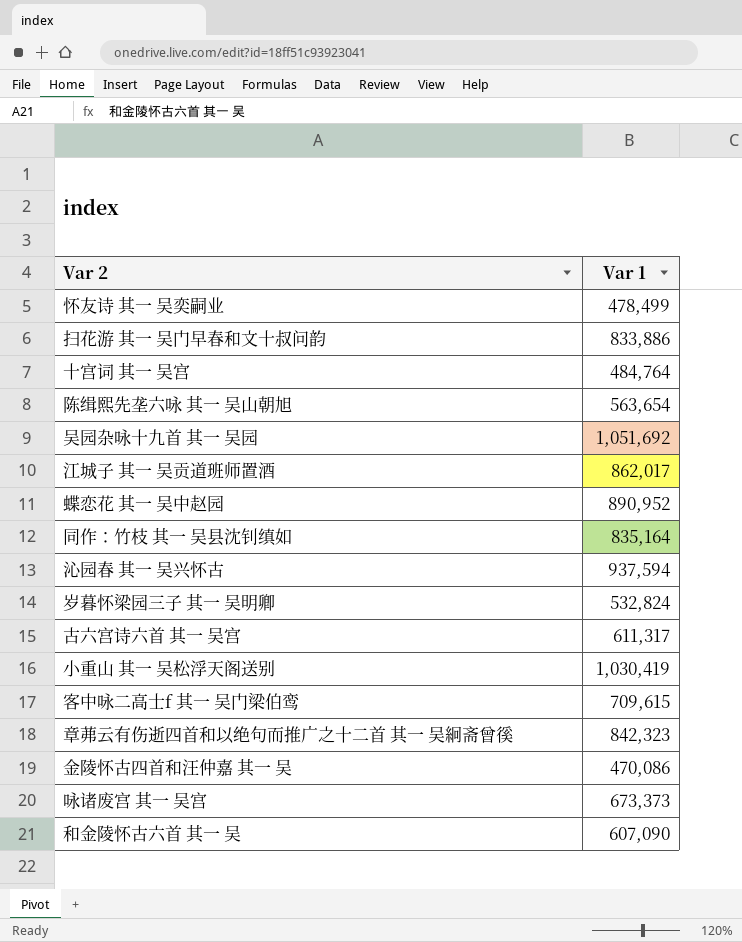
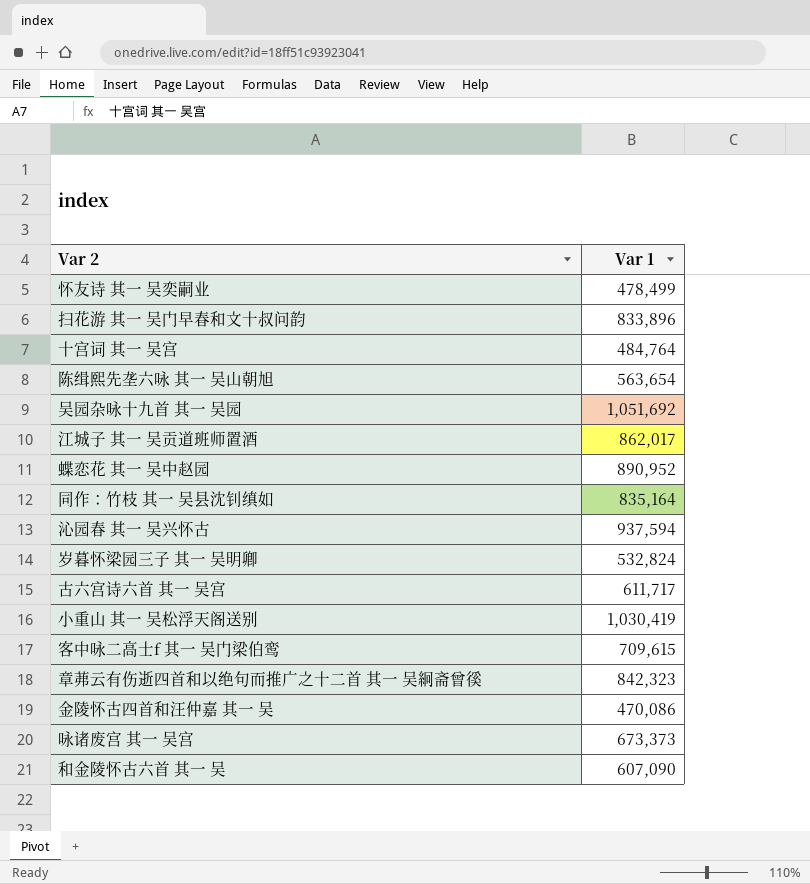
扫花游 其一 吴门早春和文十叔问韵 | Var 1: 833,886 -> 833,896
古六宫诗六首 其一 吴宫 | Var 1: 611,317 -> 611,717

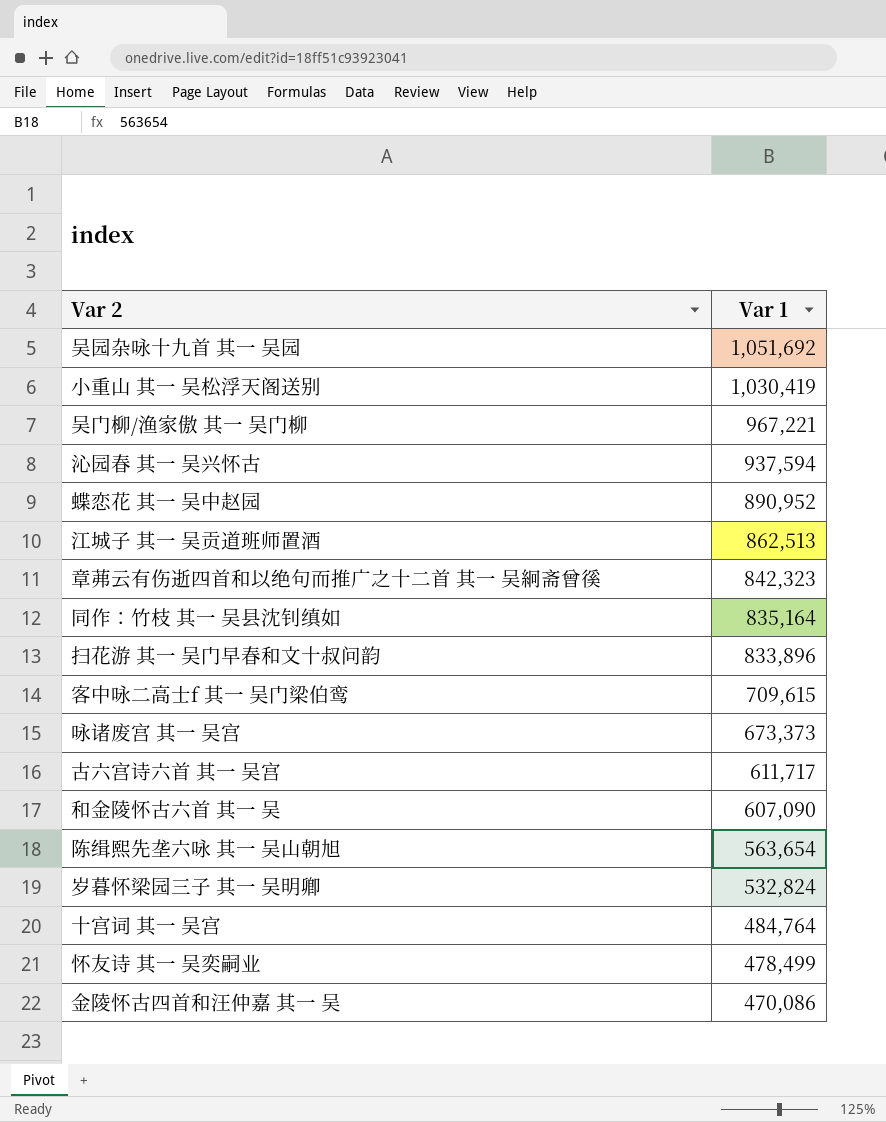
row order: none -> Var 1 descending
row 吴门柳/渔家傲 其一 吴门柳: none -> 967,221
江城子 其一 吴贡道班师置酒 | Var 1: 862,017 -> 862,513

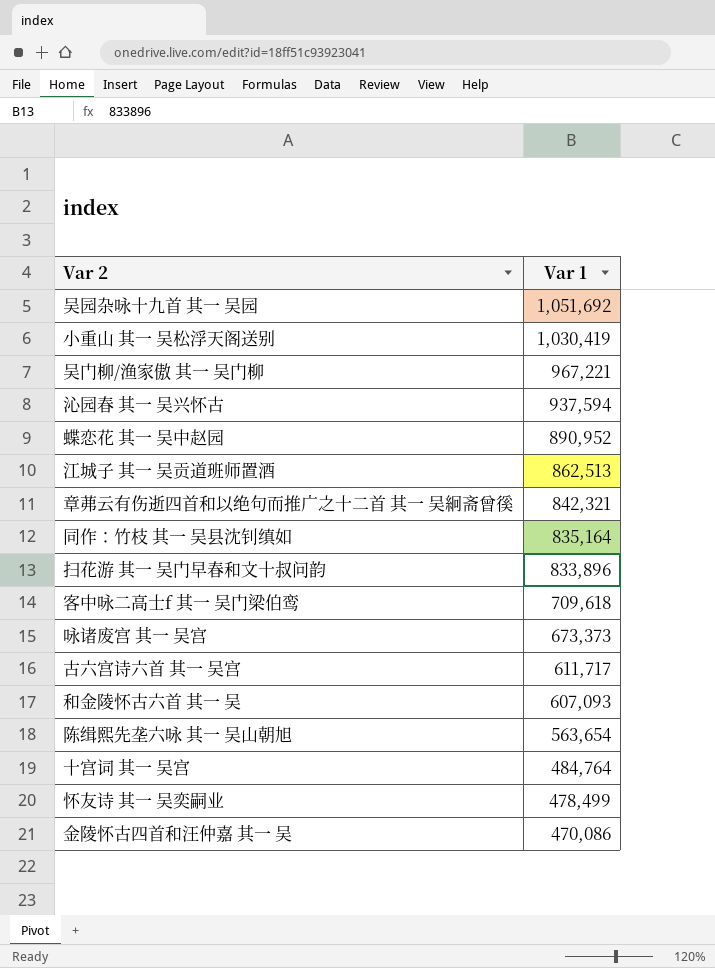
row 岁暮怀梁园三子 其一 吴明卿: 532,824 -> none
章茀云有伤逝四首和以绝句而推广之十二首 其一 吴絅斋曾徯 | Var 1: 842,323 -> 842,321
客中咏二高士f 其一 吴门梁伯鸾 | Var 1: 709,615 -> 709,618
和金陵怀古六首 其一 吴 | Var 1: 607,090 -> 607,093

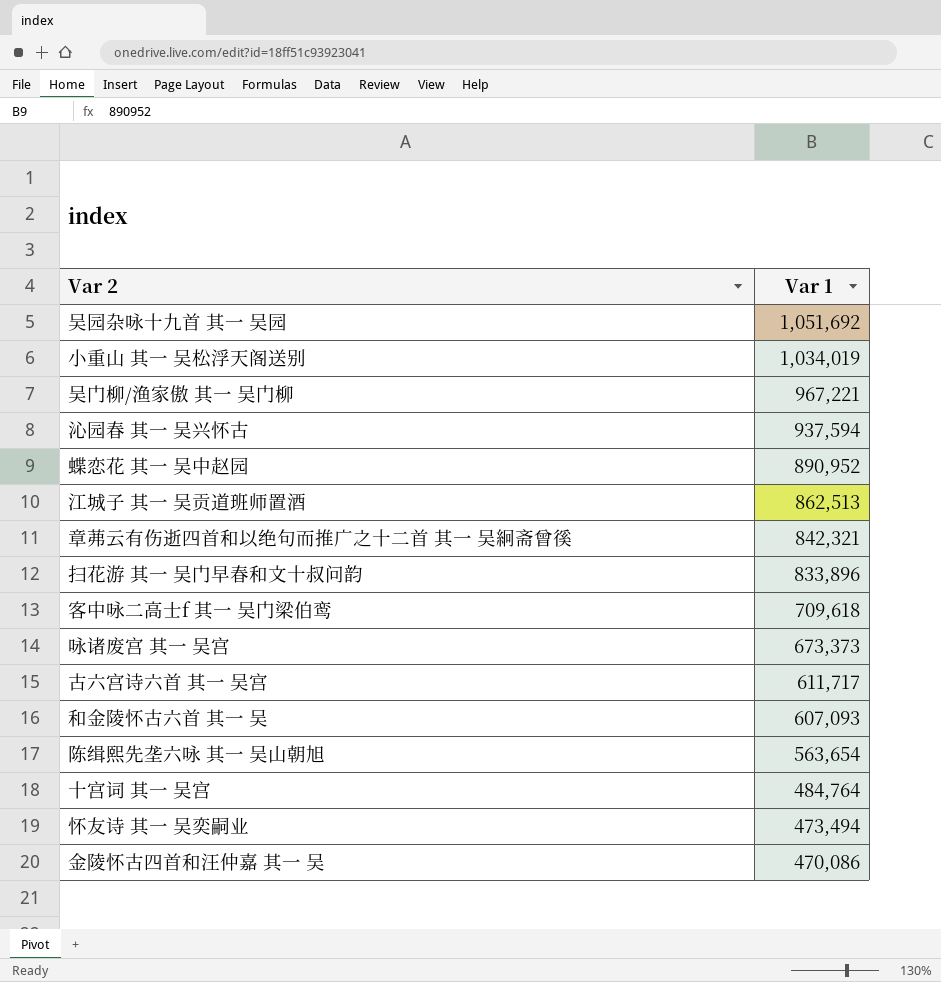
row 同作：竹枝 其一 吴县沈钊缜如: 835,164 -> none
小重山 其一 吴松浮天阁送别 | Var 1: 1,030,419 -> 1,034,019
怀友诗 其一 吴奕嗣业 | Var 1: 478,499 -> 473,494

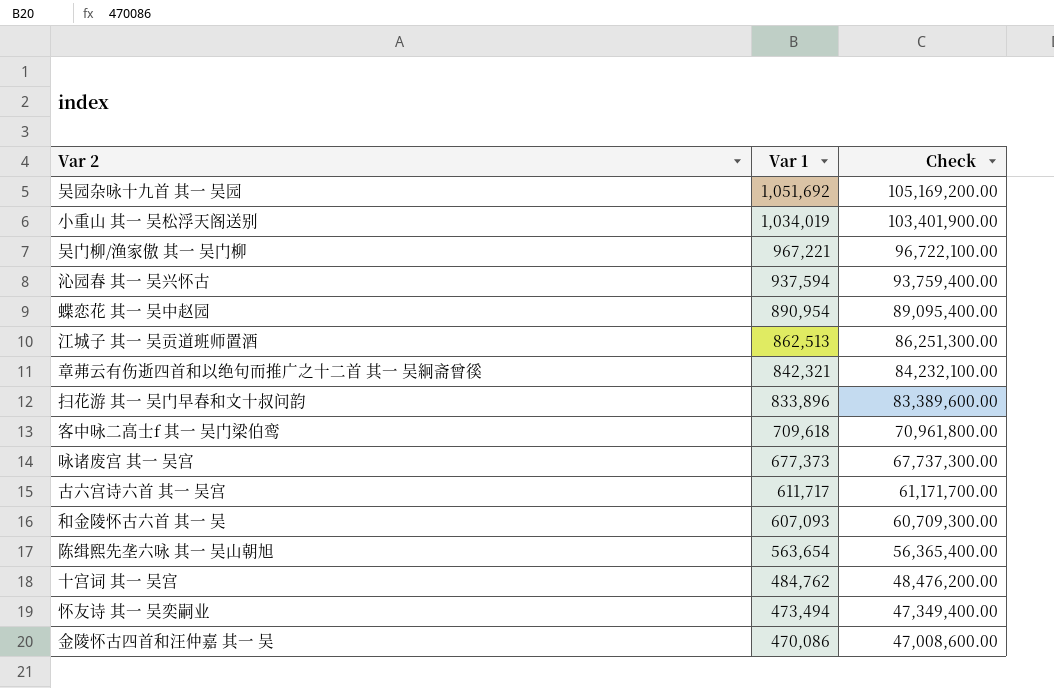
column Check | formula: none -> [Var 1] * 100
蝶恋花 其一 吴中赵园 | Var 1: 890,952 -> 890,954
咏诸废宫 其一 吴宫 | Var 1: 673,373 -> 677,373
十宫词 其一 吴宫 | Var 1: 484,764 -> 484,762

